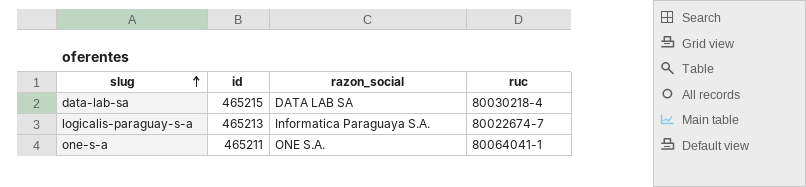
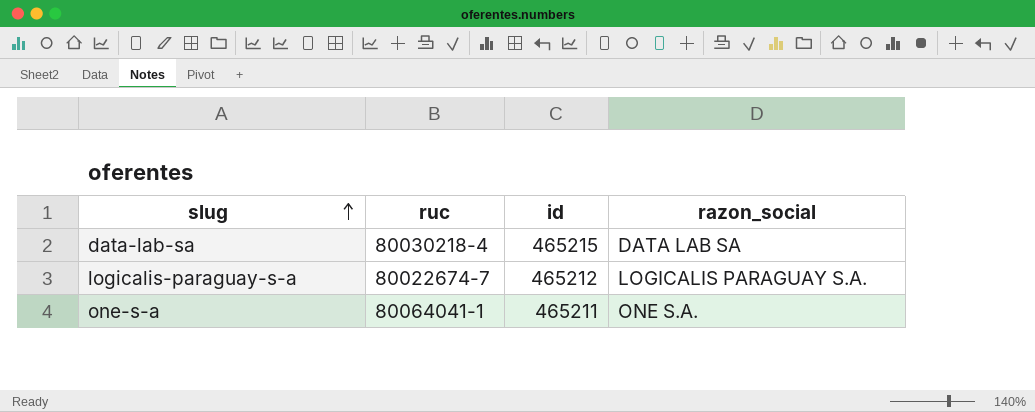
column ruc | position: 4 -> 2
logicalis-paraguay-s-a | id: 465213 -> 465212
logicalis-paraguay-s-a | razon_social: Informatica Paraguaya S.A. -> LOGICALIS PARAGUAY S.A.

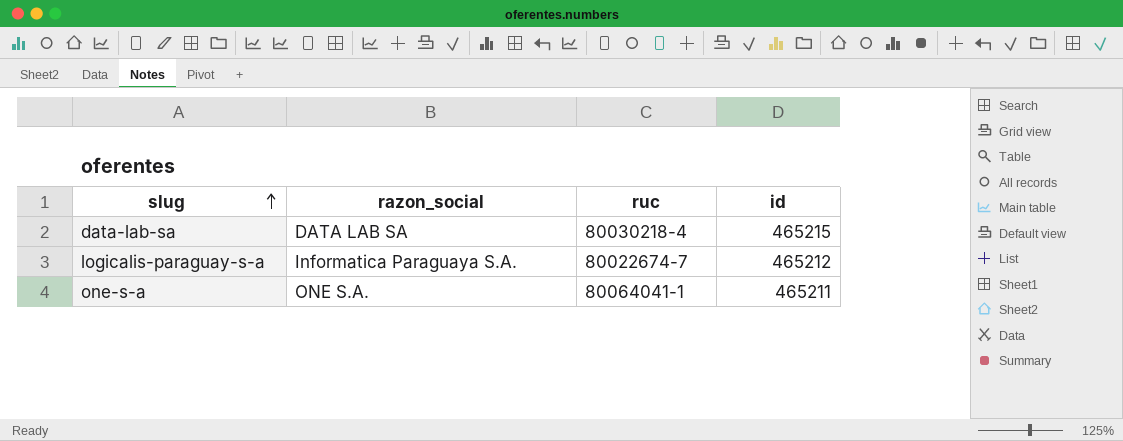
column razon_social | position: 4 -> 2
logicalis-paraguay-s-a | razon_social: LOGICALIS PARAGUAY S.A. -> Informatica Paraguaya S.A.

